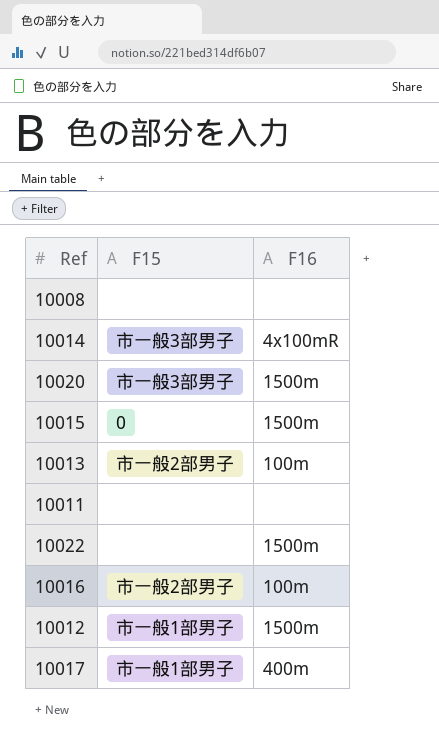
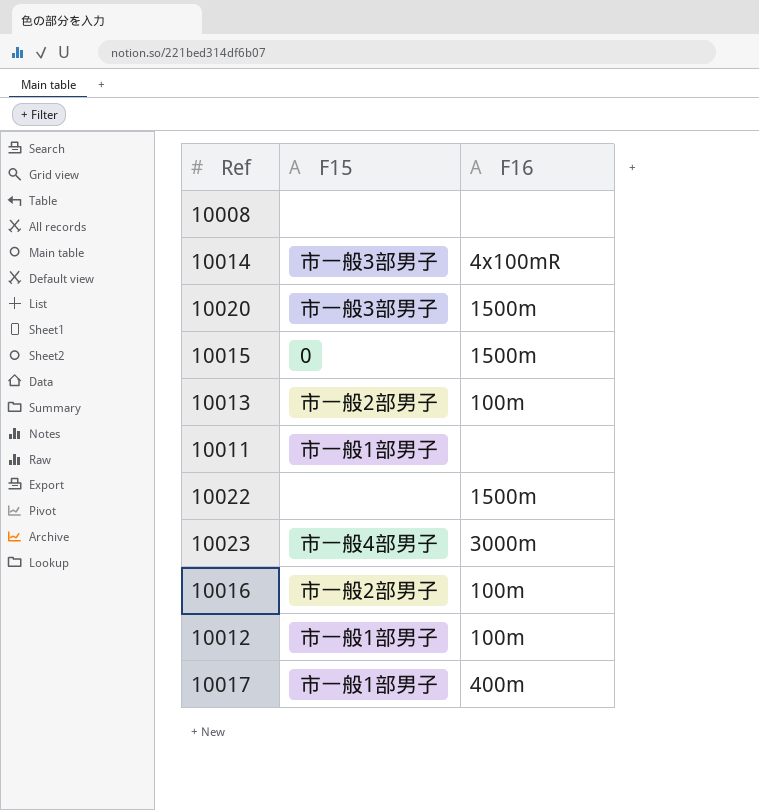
10011 | F15: none -> 市一般1部男子
row 10023: none -> 市一般4部男子 | 3000m
10012 | F16: 1500m -> 100m

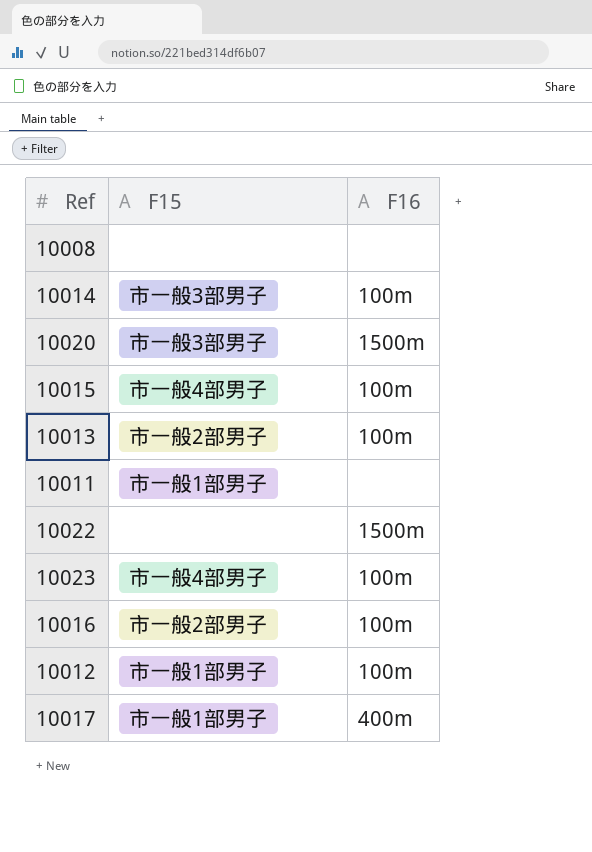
10014 | F16: 4x100mR -> 100m
10015 | F15: 0 -> 市一般4部男子
10015 | F16: 1500m -> 100m
10023 | F16: 3000m -> 100m

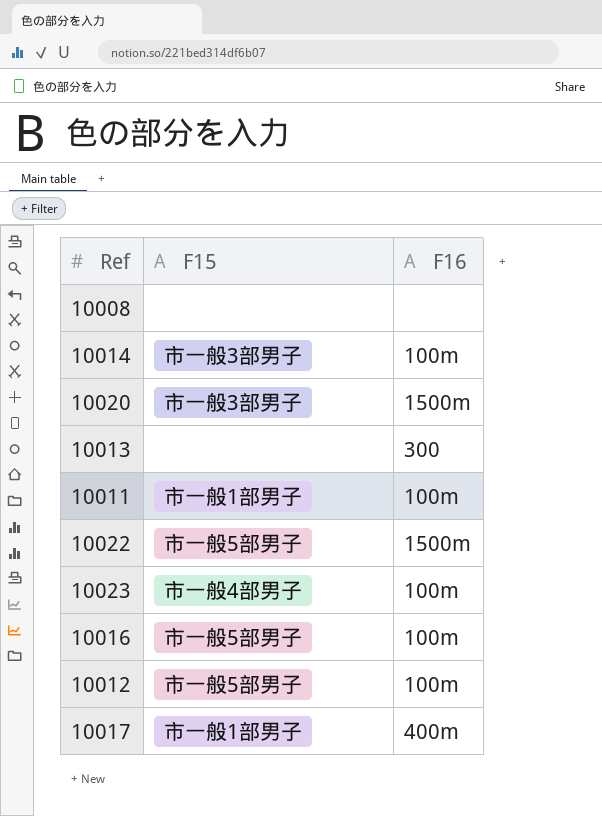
row 10015: 市一般4部男子 | 100m -> none
10013 | F15: 市一般2部男子 -> none
10013 | F16: 100m -> 300
10011 | F16: none -> 100m
10022 | F15: none -> 市一般5部男子
10016 | F15: 市一般2部男子 -> 市一般5部男子
10012 | F15: 市一般1部男子 -> 市一般5部男子

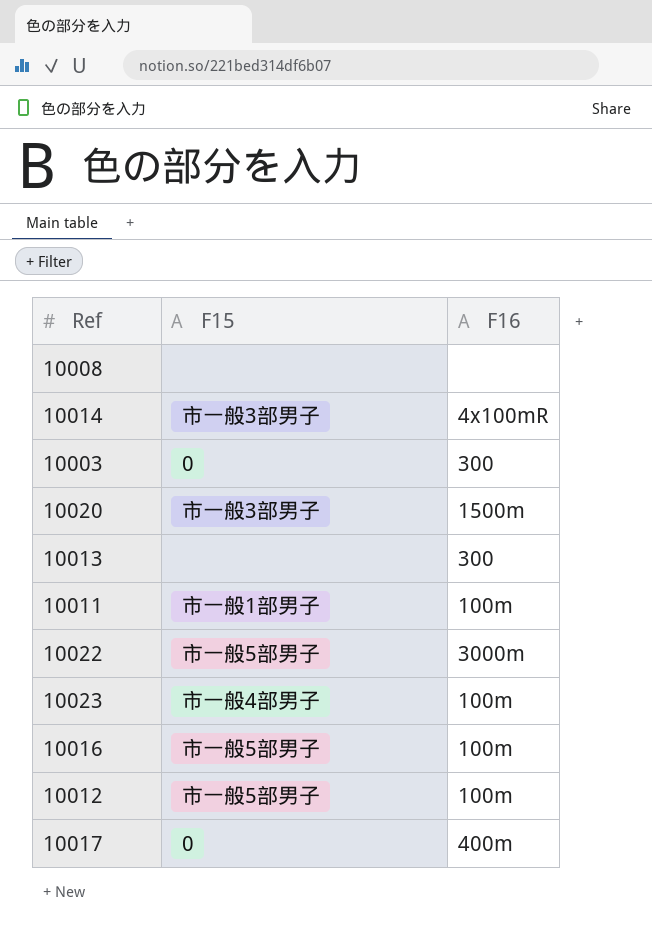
10014 | F16: 100m -> 4x100mR
row 10003: none -> 0 | 300
10022 | F16: 1500m -> 3000m
10017 | F15: 市一般1部男子 -> 0

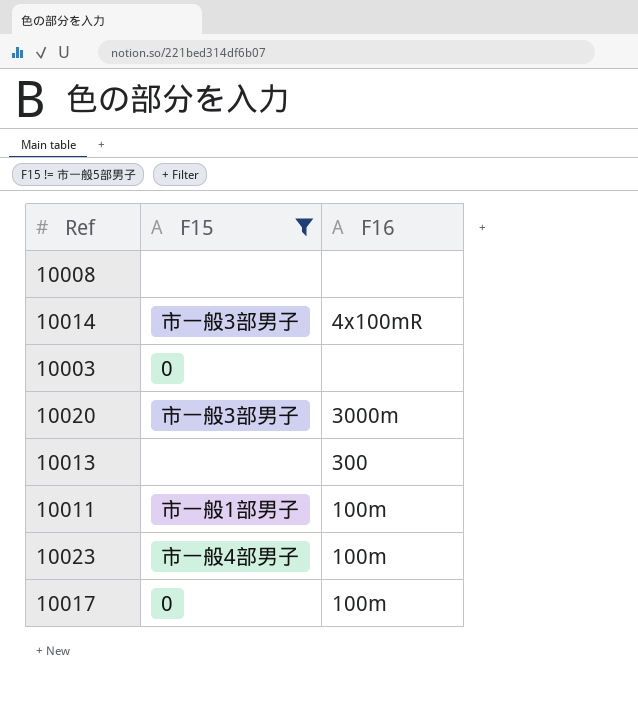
filter: none -> F15 != 市一般5部男子
10003 | F16: 300 -> none
10020 | F16: 1500m -> 3000m
10017 | F16: 400m -> 100m

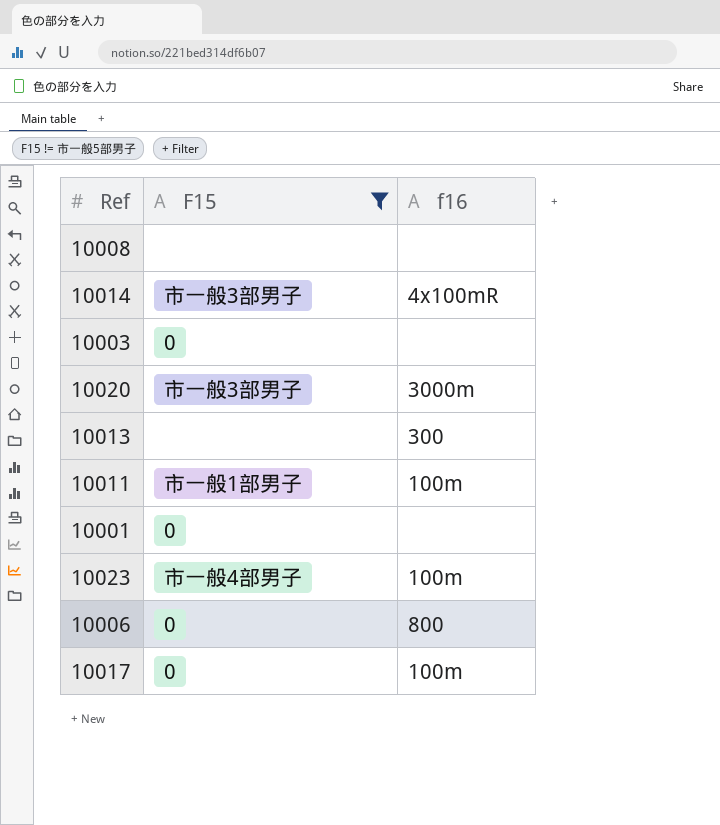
column name: F16 -> f16
row 10001: none -> 0 | none
row 10006: none -> 0 | 800

